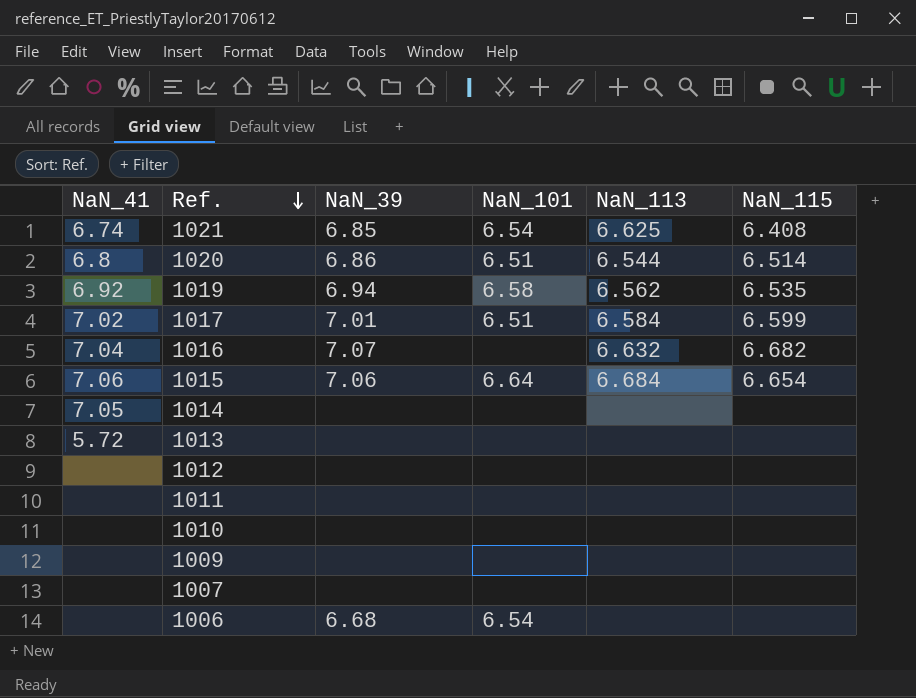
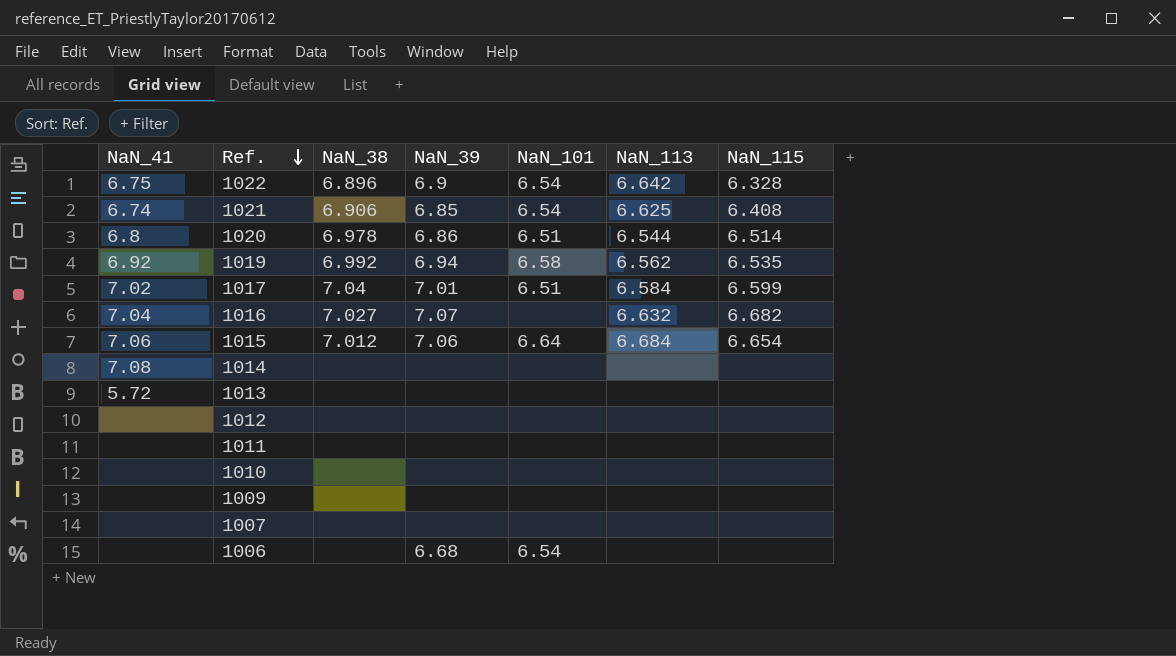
column NaN_38 | position: none -> 3
row 1022: none -> 6.75 | 6.896 | 6.9 | 6.54 | 6.642 | 6.328
1014 | NaN_41: 7.05 -> 7.08

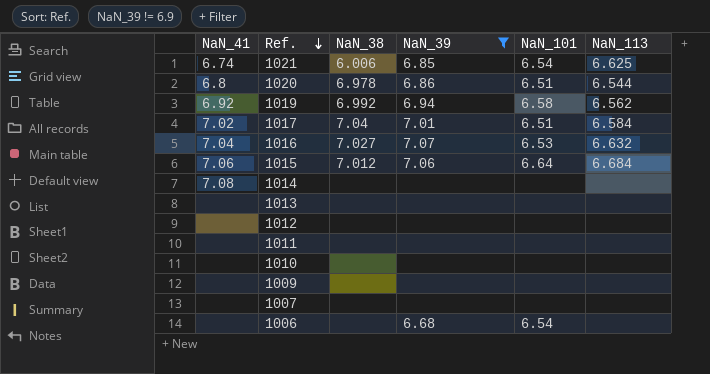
filter: none -> NaN_39 != 6.9
column NaN_115 | position: 7 -> none
1021 | NaN_38: 6.906 -> 6.006
1016 | NaN_101: none -> 6.53
1013 | NaN_41: 5.72 -> none

